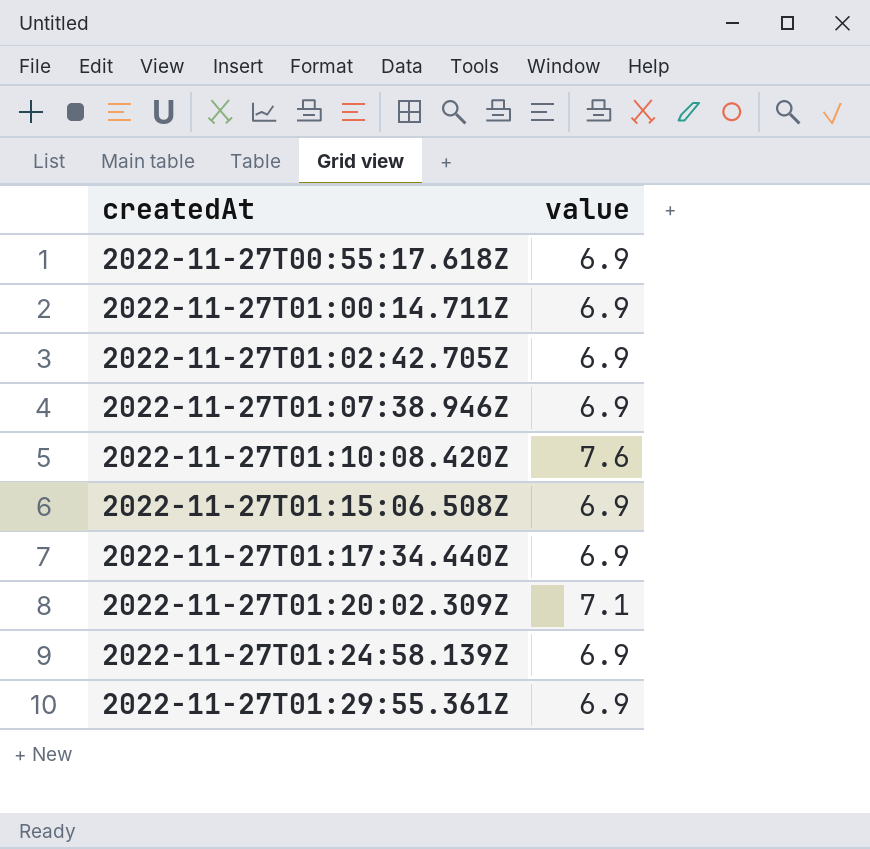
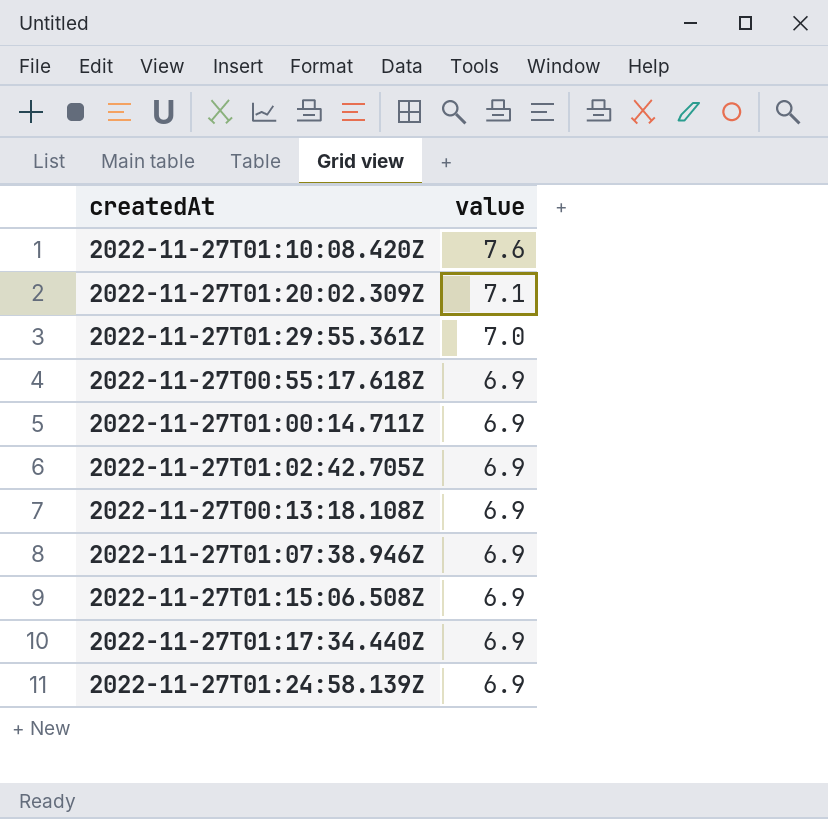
row order: createdAt ascending -> value descending
2022-11-27T01:29:55.361Z | value: 6.9 -> 7.0
row 2022-11-27T00:13:18.108Z: none -> 6.9

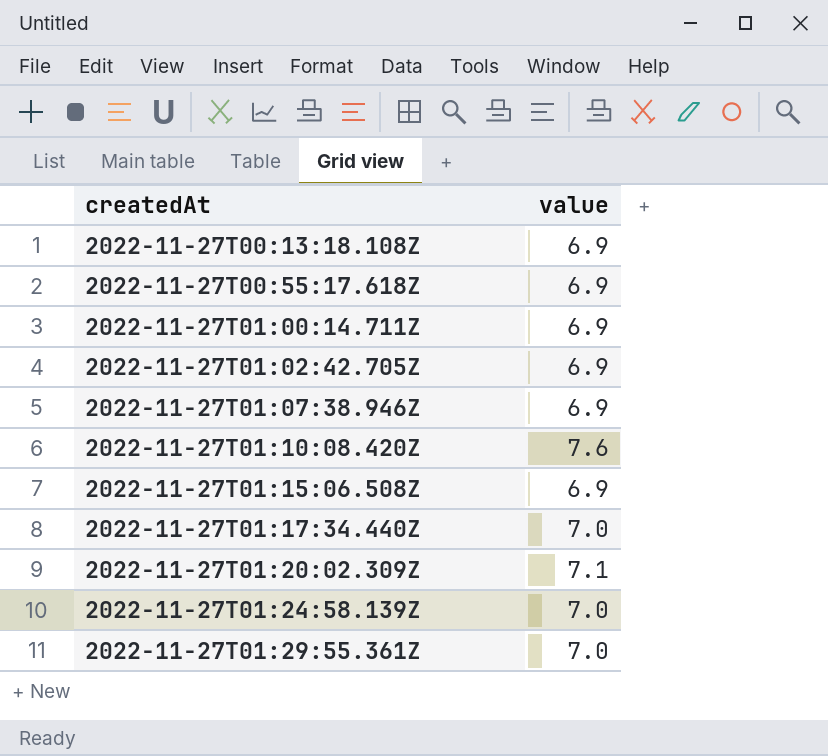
row order: value descending -> createdAt ascending
2022-11-27T01:17:34.440Z | value: 6.9 -> 7.0
2022-11-27T01:24:58.139Z | value: 6.9 -> 7.0

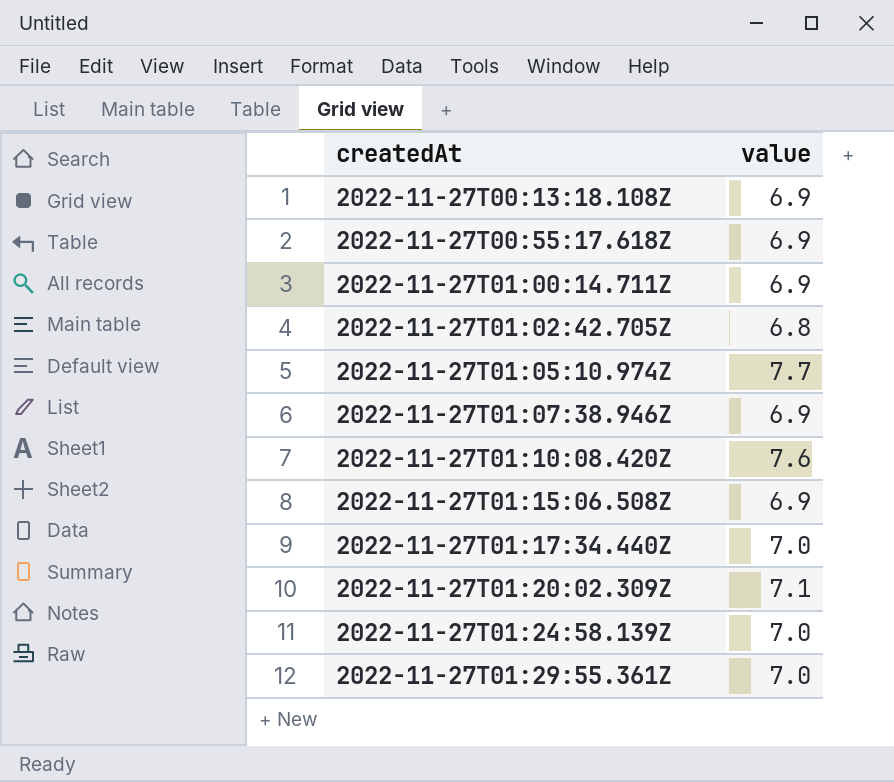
2022-11-27T01:02:42.705Z | value: 6.9 -> 6.8
row 2022-11-27T01:05:10.974Z: none -> 7.7

